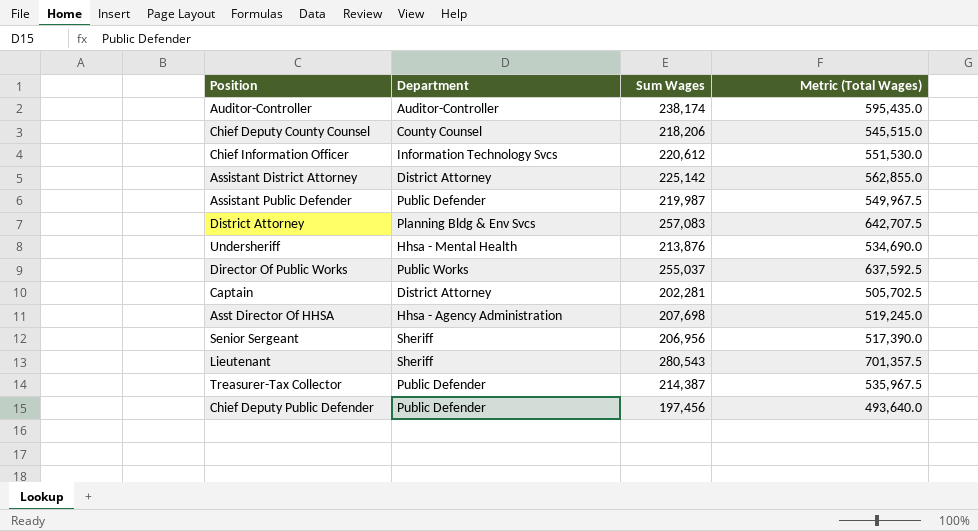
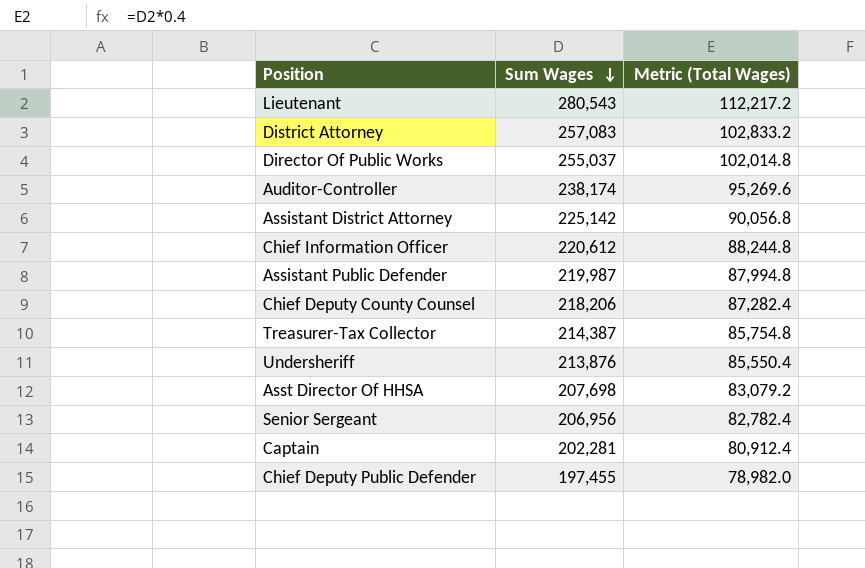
row order: none -> Sum Wages descending
column Department | position: 2 -> none
column Metric (Total Wages) | formula: [Sum Wages] * 2.5 -> [Sum Wages] * 0.4
Chief Deputy Public Defender | Sum Wages: 197,456 -> 197,455

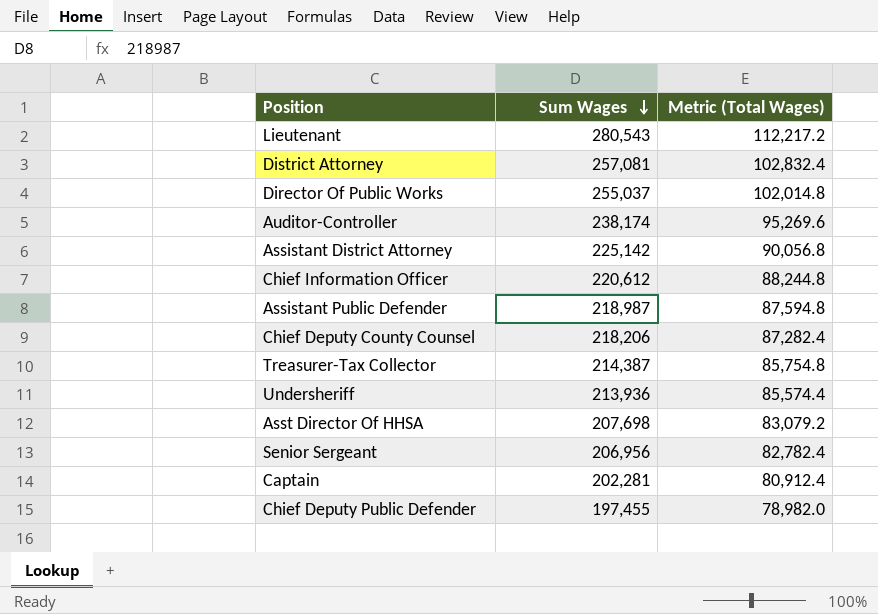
District Attorney | Sum Wages: 257,083 -> 257,081
District Attorney | Metric (Total Wages): 102,833.2 -> 102,832.4
Assistant Public Defender | Sum Wages: 219,987 -> 218,987
Assistant Public Defender | Metric (Total Wages): 87,994.8 -> 87,594.8
Undersheriff | Sum Wages: 213,876 -> 213,936
Undersheriff | Metric (Total Wages): 85,550.4 -> 85,574.4

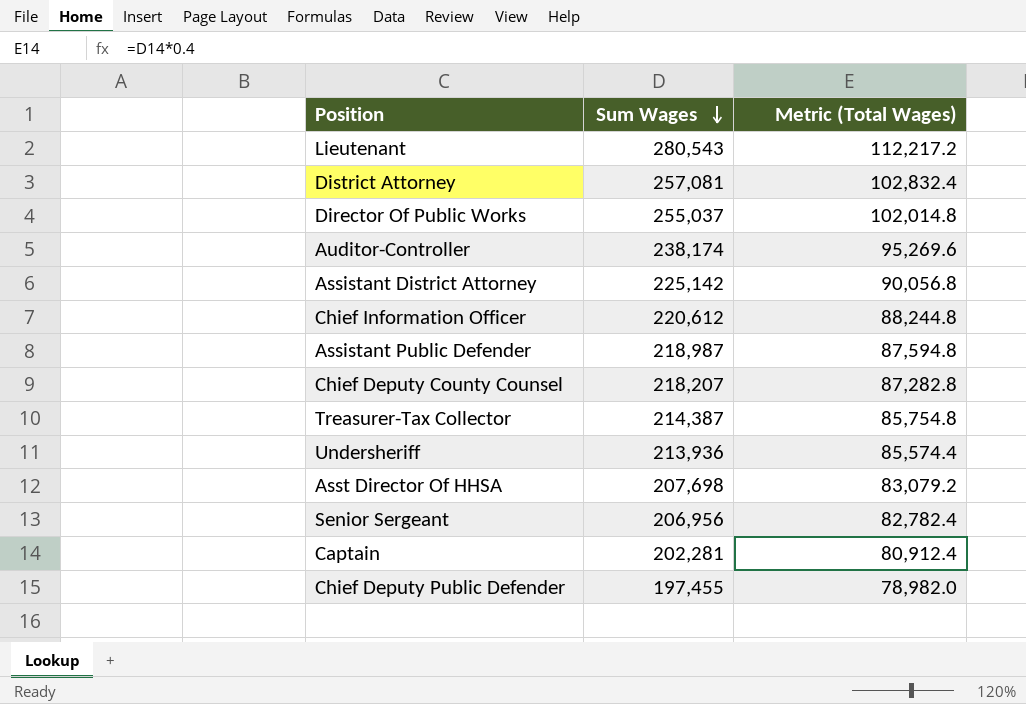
Chief Deputy County Counsel | Sum Wages: 218,206 -> 218,207
Chief Deputy County Counsel | Metric (Total Wages): 87,282.4 -> 87,282.8

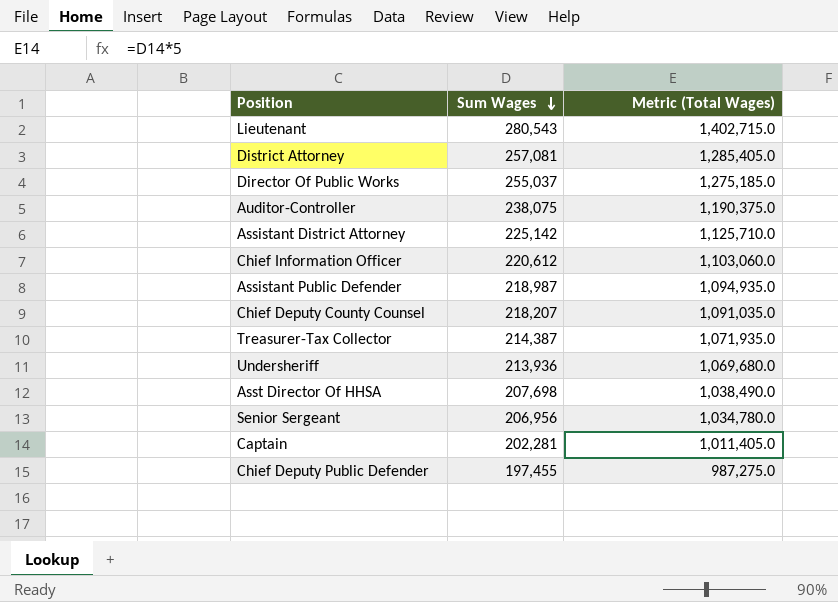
column Metric (Total Wages) | formula: [Sum Wages] * 0.4 -> [Sum Wages] * 5
Auditor-Controller | Sum Wages: 238,174 -> 238,075

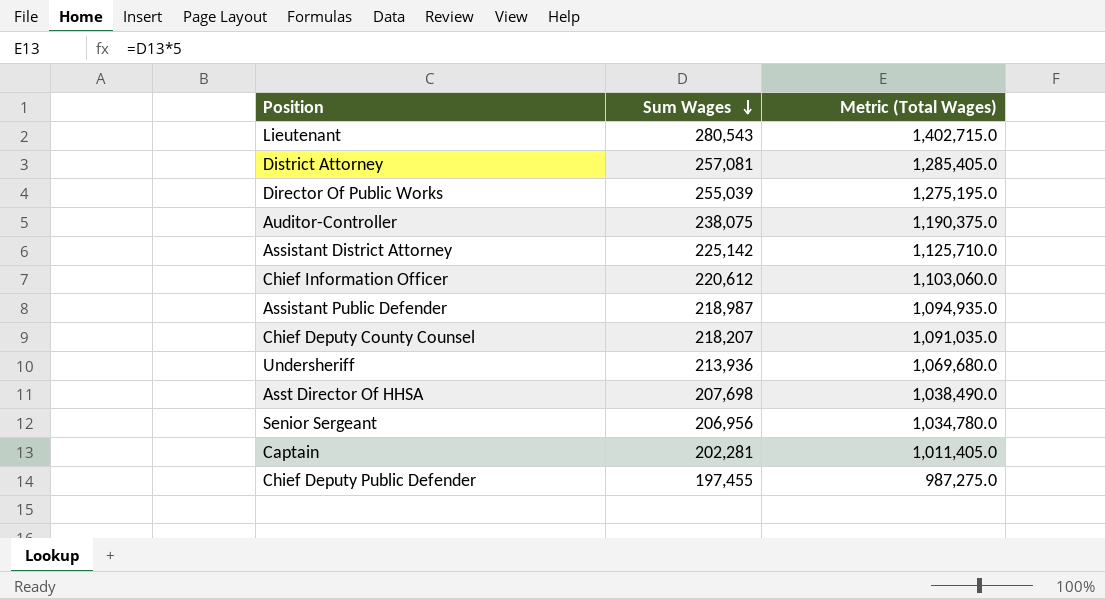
row Treasurer-Tax Collector: 214,387 | 1,071,935.0 -> none
Director Of Public Works | Sum Wages: 255,037 -> 255,039
Director Of Public Works | Metric (Total Wages): 1,275,185.0 -> 1,275,195.0

